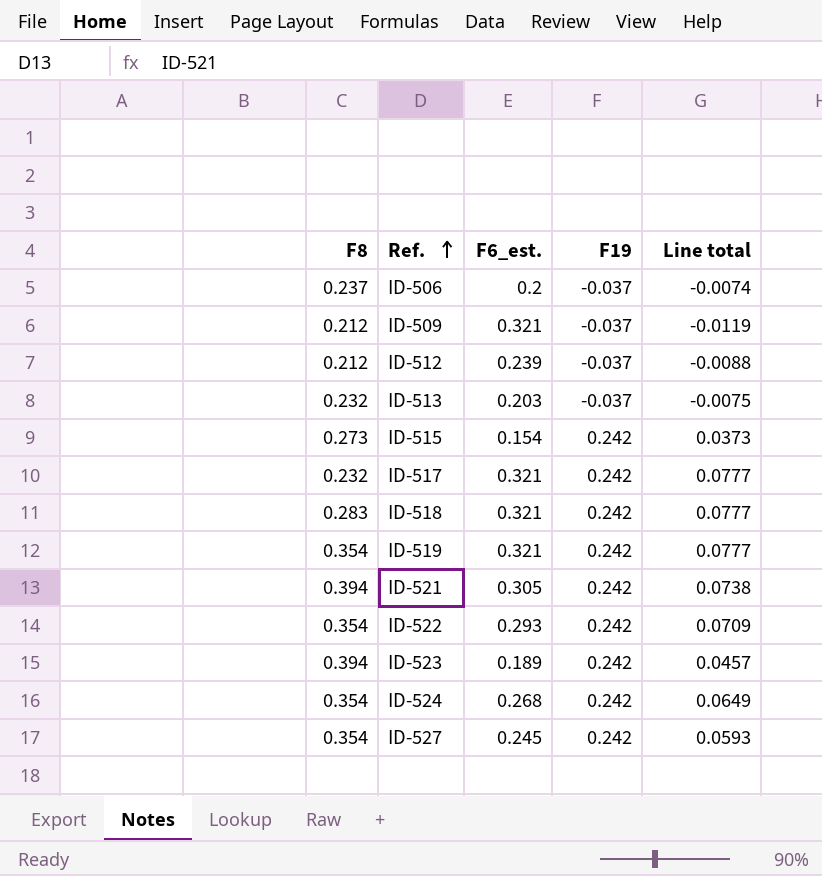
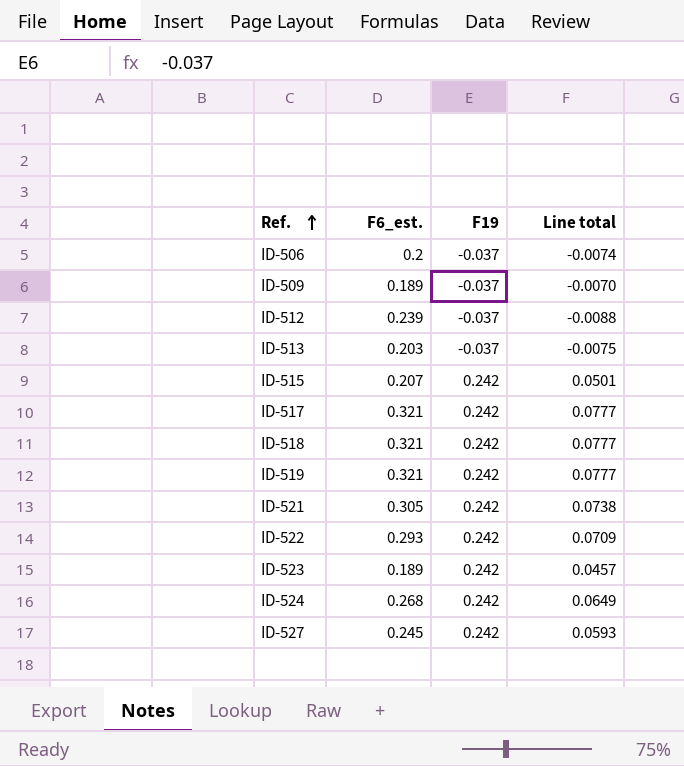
column F8 | position: 1 -> none
ID-509 | F6_est.: 0.321 -> 0.189
ID-509 | Line total: -0.0119 -> -0.0070
ID-515 | F6_est.: 0.154 -> 0.207
ID-515 | Line total: 0.0373 -> 0.0501

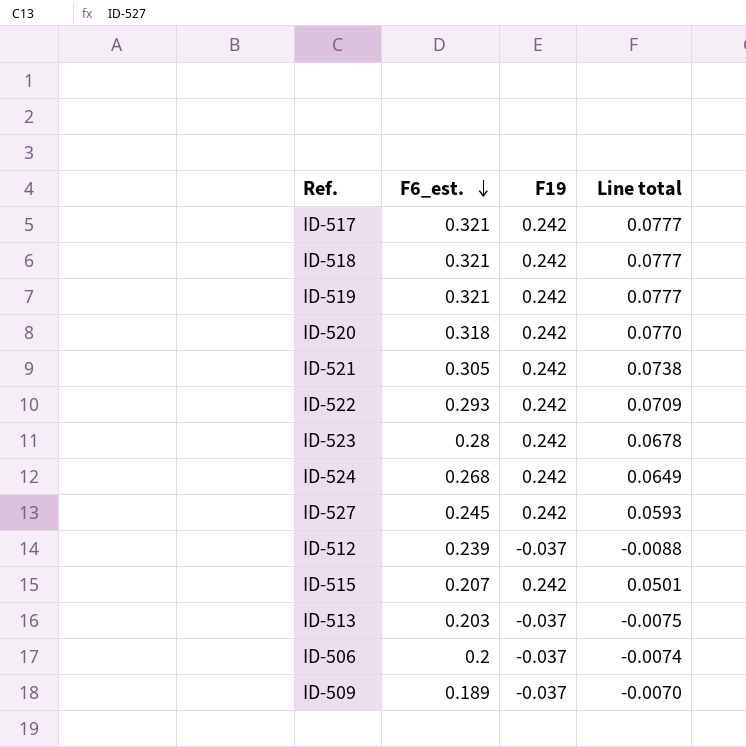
row order: Ref. ascending -> F6_est. descending
row ID-520: none -> 0.318 | 0.242 | 0.0770
ID-523 | F6_est.: 0.189 -> 0.28
ID-523 | Line total: 0.0457 -> 0.0678

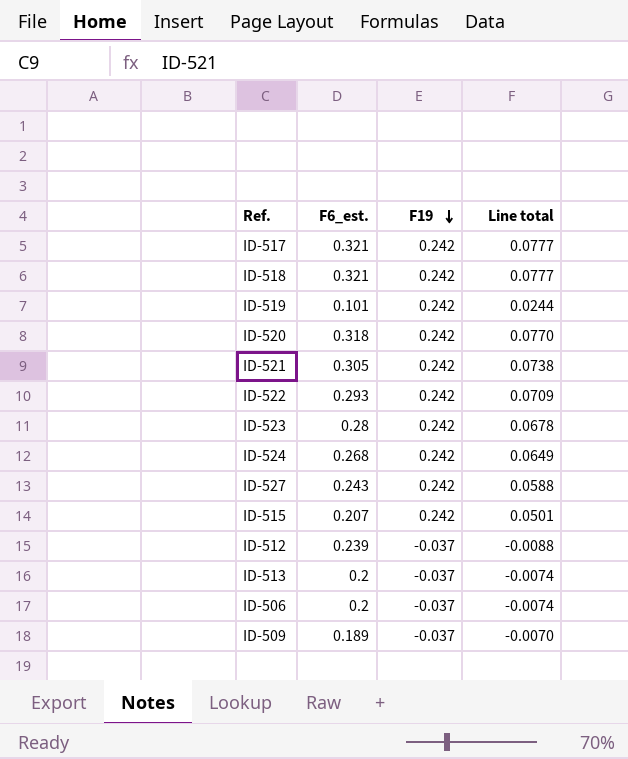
row order: F6_est. descending -> F19 descending
ID-519 | F6_est.: 0.321 -> 0.101
ID-519 | Line total: 0.0777 -> 0.0244
ID-527 | F6_est.: 0.245 -> 0.243
ID-527 | Line total: 0.0593 -> 0.0588
ID-513 | F6_est.: 0.203 -> 0.2
ID-513 | Line total: -0.0075 -> -0.0074

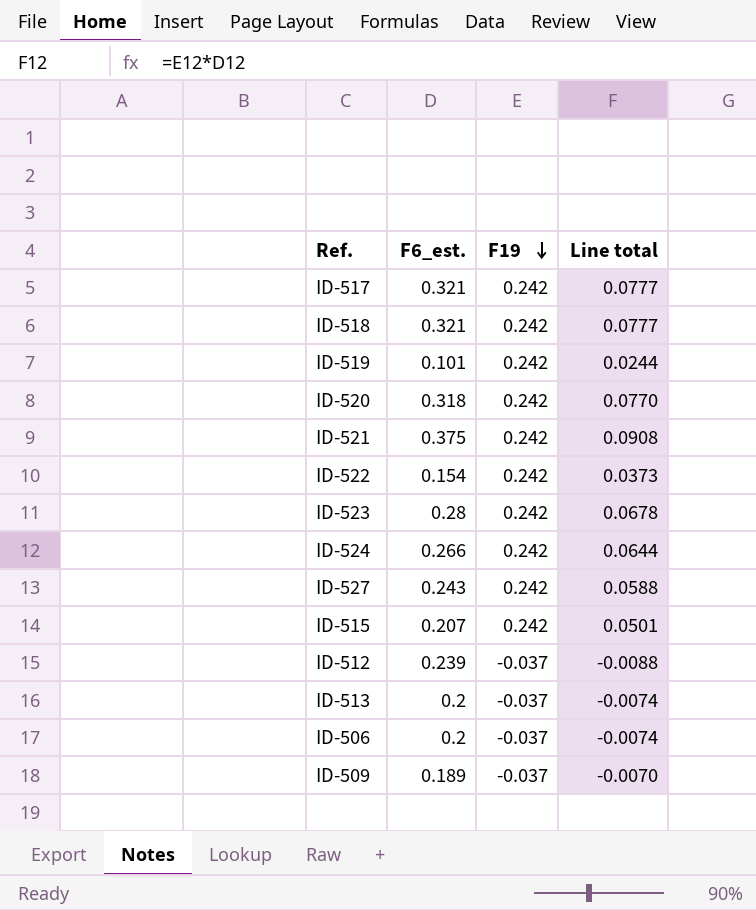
ID-521 | F6_est.: 0.305 -> 0.375
ID-521 | Line total: 0.0738 -> 0.0908
ID-522 | F6_est.: 0.293 -> 0.154
ID-522 | Line total: 0.0709 -> 0.0373
ID-524 | F6_est.: 0.268 -> 0.266
ID-524 | Line total: 0.0649 -> 0.0644

